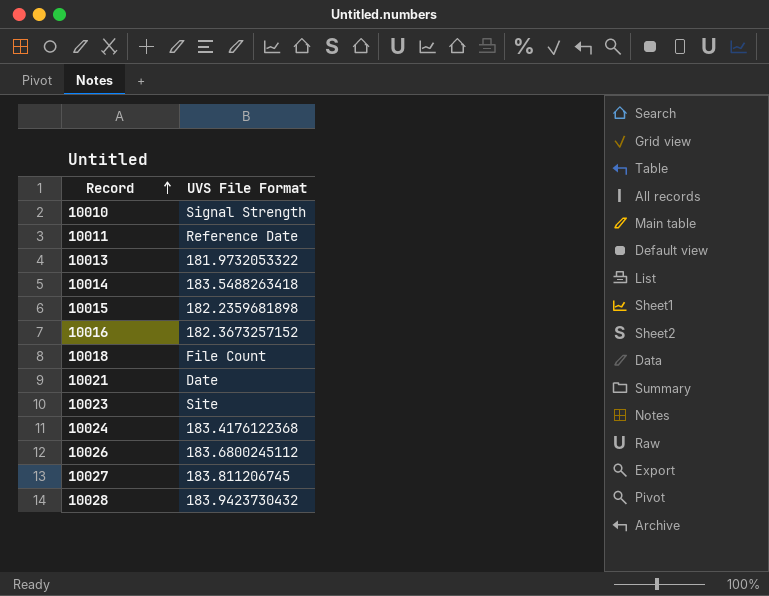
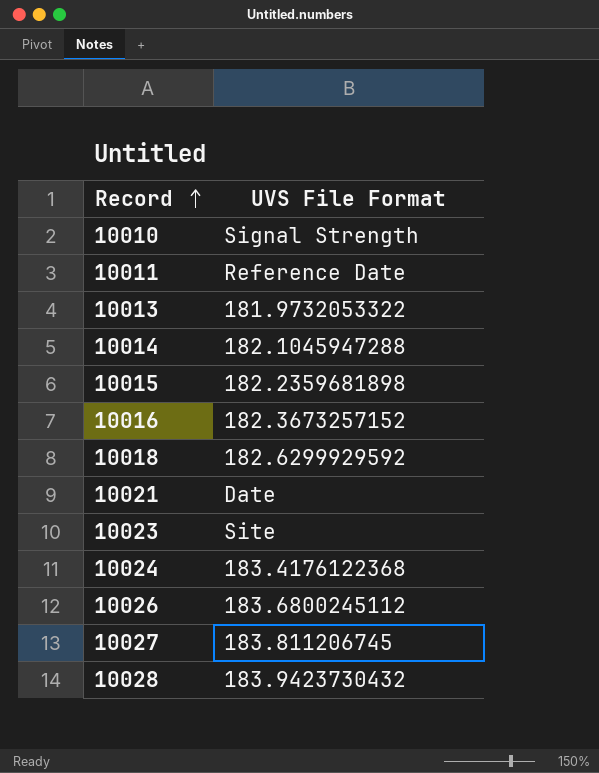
10014 | UVS File Format: 183.5488263418 -> 182.1045947288
10018 | UVS File Format: File Count -> 182.6299929592

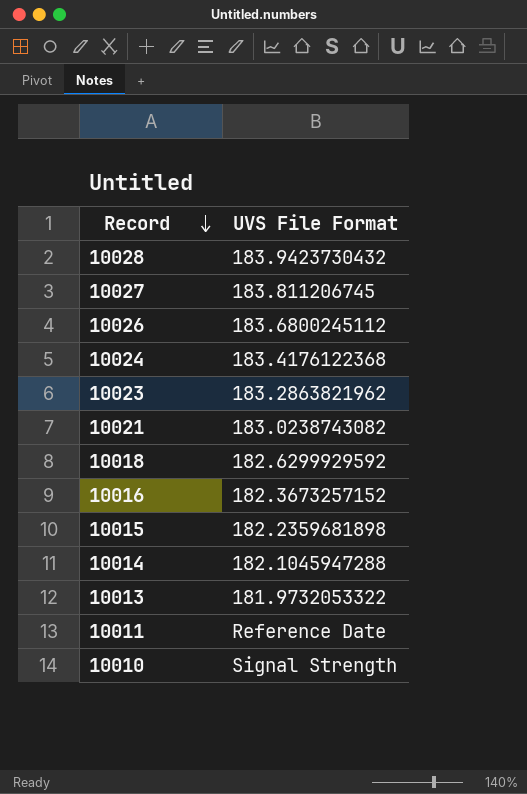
row order: Record ascending -> Record descending
10023 | UVS File Format: Site -> 183.2863821962
10021 | UVS File Format: Date -> 183.0238743082

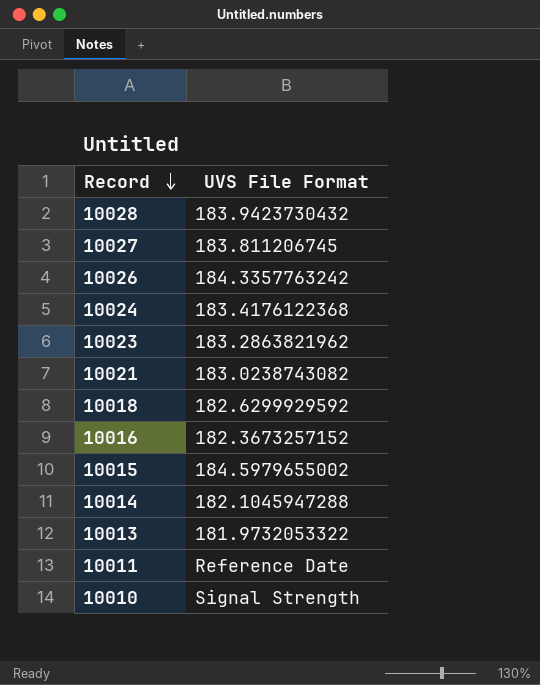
10026 | UVS File Format: 183.6800245112 -> 184.3357763242
10015 | UVS File Format: 182.2359681898 -> 184.5979655002

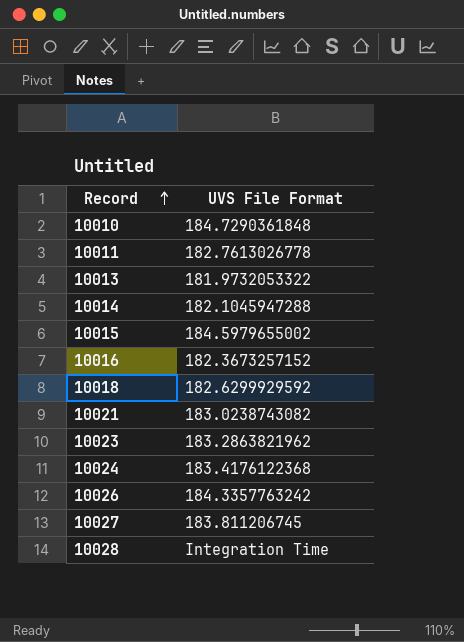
row order: Record descending -> Record ascending
10010 | UVS File Format: Signal Strength -> 184.7290361848
10011 | UVS File Format: Reference Date -> 182.7613026778
10028 | UVS File Format: 183.9423730432 -> Integration Time

